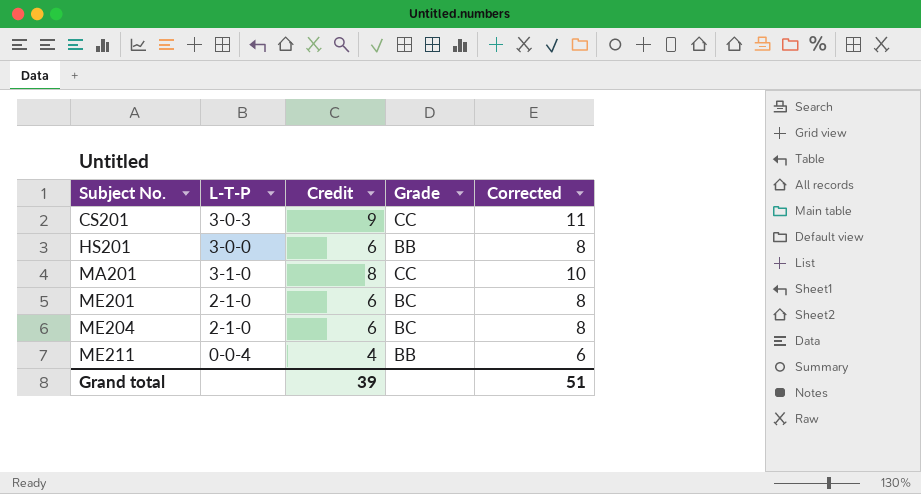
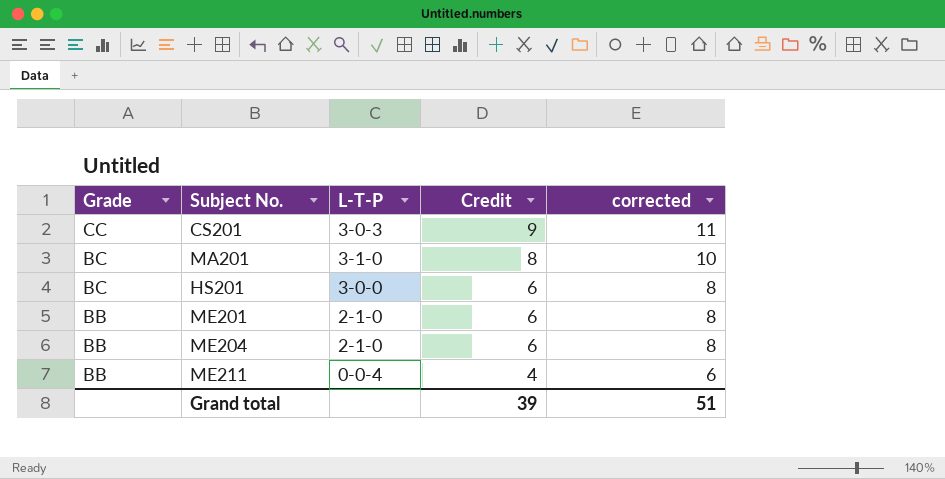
row order: Subject No. ascending -> Grade descending
column Grade | position: 4 -> 1
column name: Corrected -> corrected
MA201 | Grade: CC -> BC
HS201 | Grade: BB -> BC
ME201 | Grade: BC -> BB
ME204 | Grade: BC -> BB

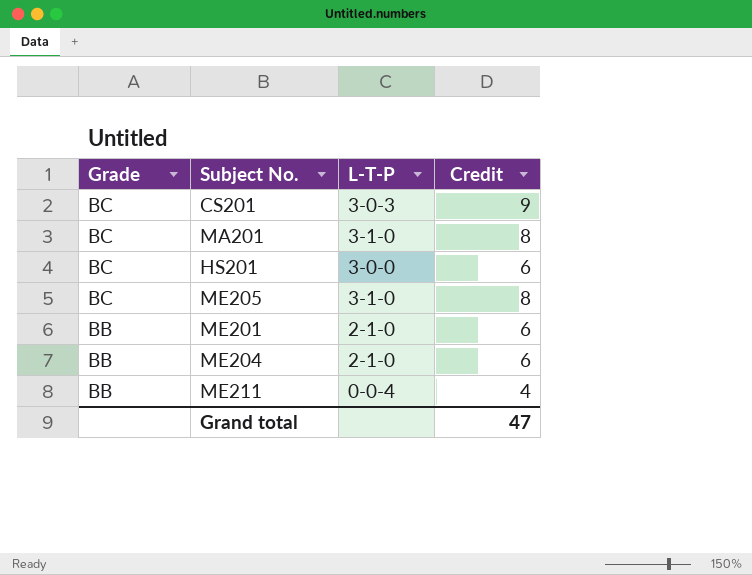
column corrected | formula: [Credit] + 2 -> none
CS201 | Grade: CC -> BC
row ME205: none -> BC | 3-1-0 | 8
Grand total | Credit: 39 -> 47

